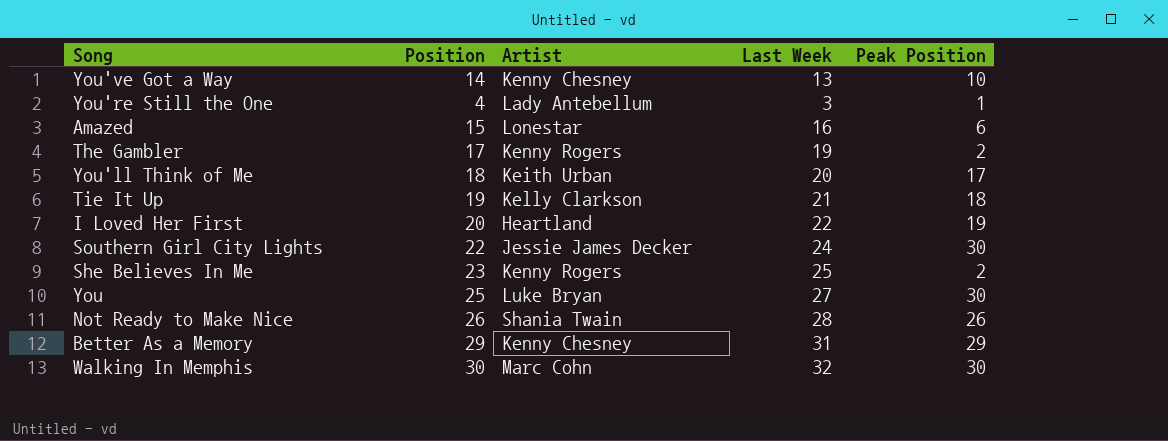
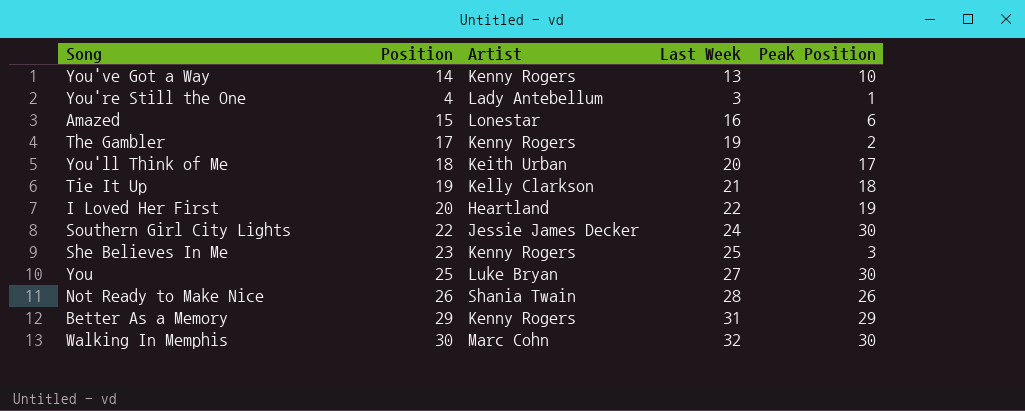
You've Got a Way | Artist: Kenny Chesney -> Kenny Rogers
She Believes In Me | Peak Position: 2 -> 3
Better As a Memory | Artist: Kenny Chesney -> Kenny Rogers

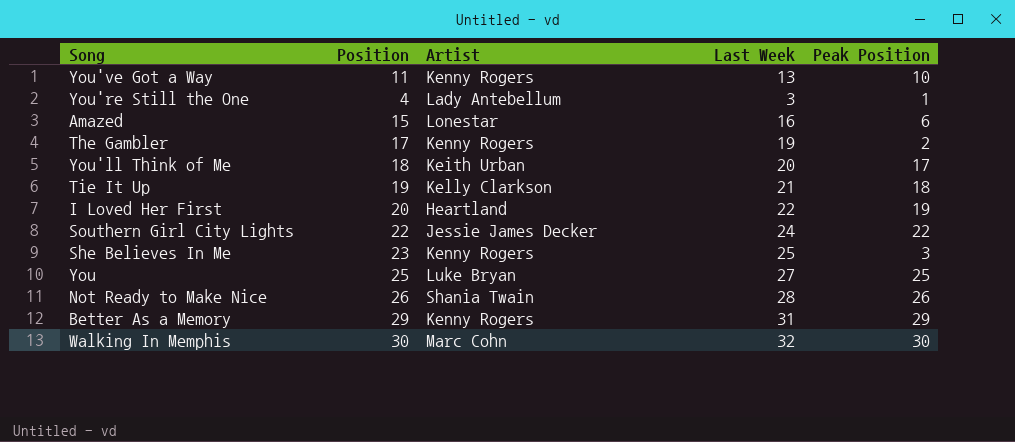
You've Got a Way | Position: 14 -> 11
Southern Girl City Lights | Peak Position: 30 -> 22
You | Peak Position: 30 -> 25

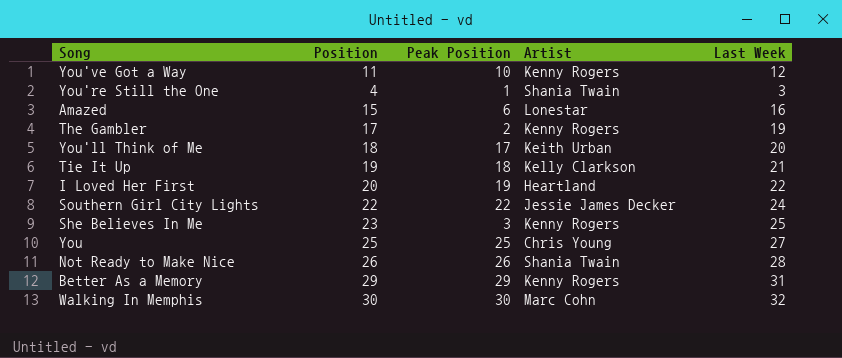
column Peak Position | position: 5 -> 3
You've Got a Way | Last Week: 13 -> 12
You're Still the One | Artist: Lady Antebellum -> Shania Twain
You | Artist: Luke Bryan -> Chris Young

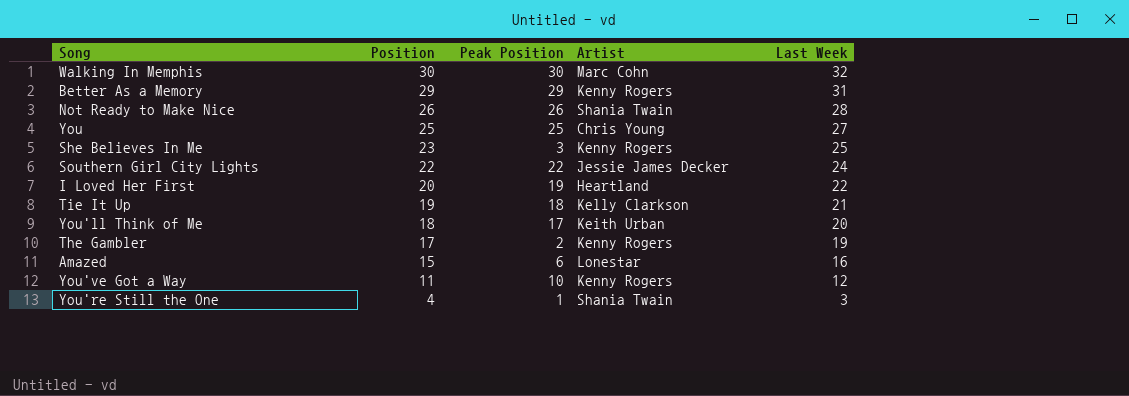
row order: none -> Position descending

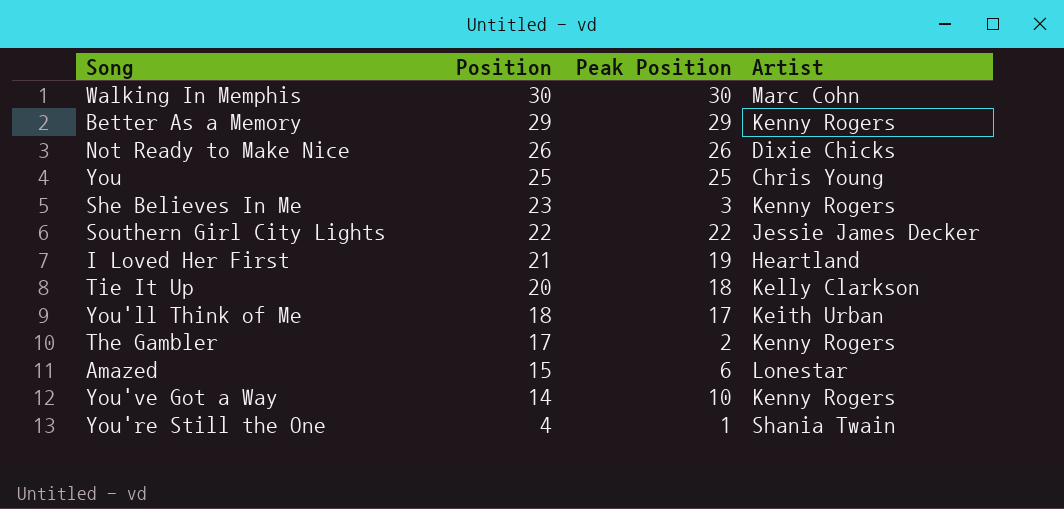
column Last Week | position: 5 -> none
Not Ready to Make Nice | Artist: Shania Twain -> Dixie Chicks
I Loved Her First | Position: 20 -> 21
Tie It Up | Position: 19 -> 20
You've Got a Way | Position: 11 -> 14

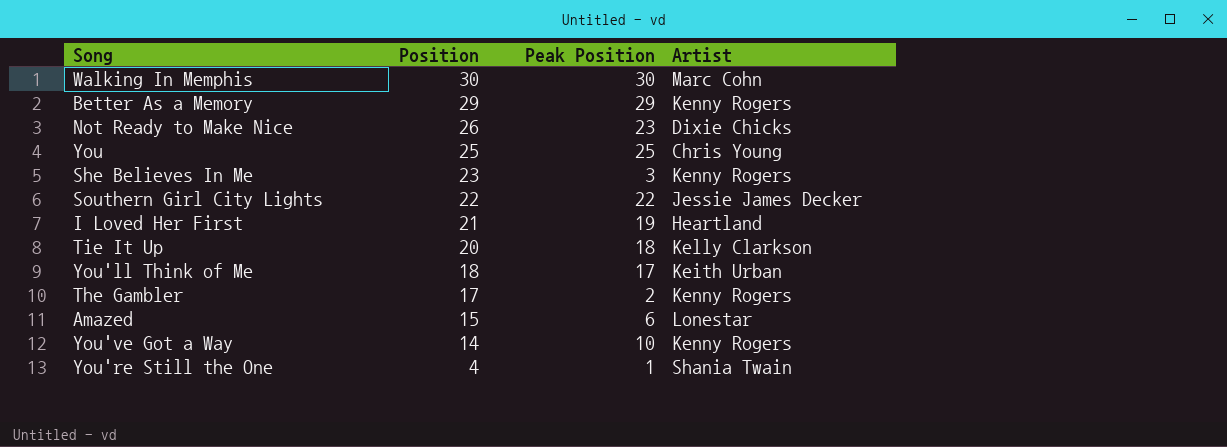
Not Ready to Make Nice | Peak Position: 26 -> 23

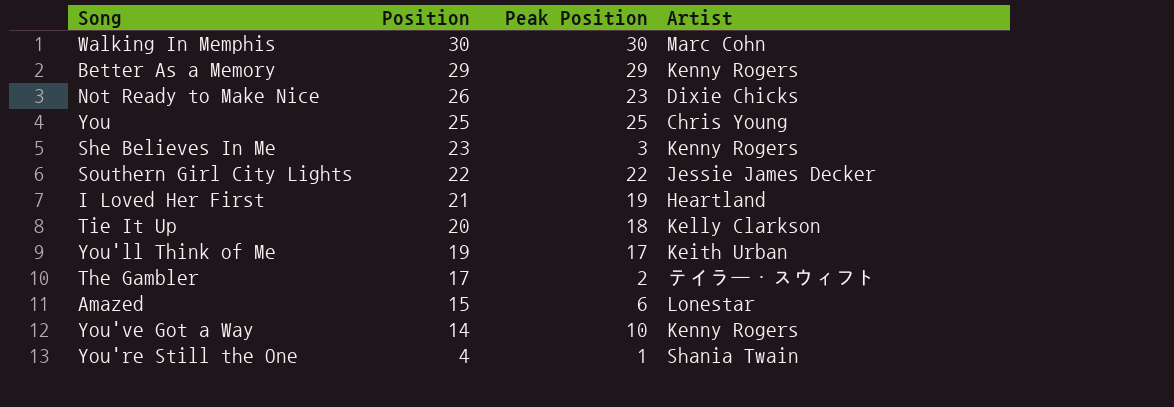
You'll Think of Me | Position: 18 -> 19
The Gambler | Artist: Kenny Rogers -> テイラー・スウィフト

